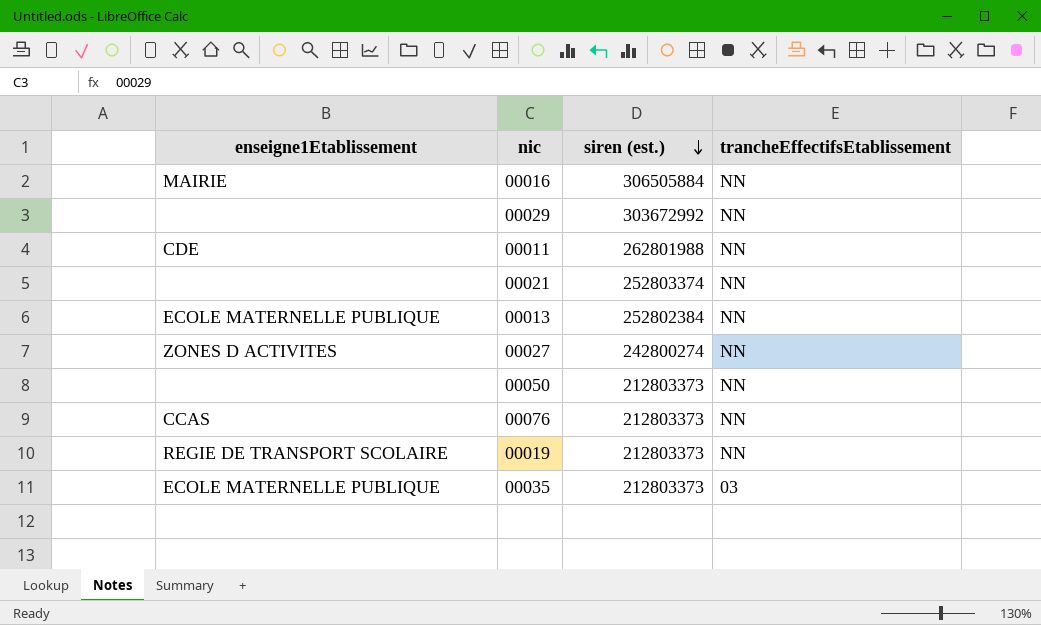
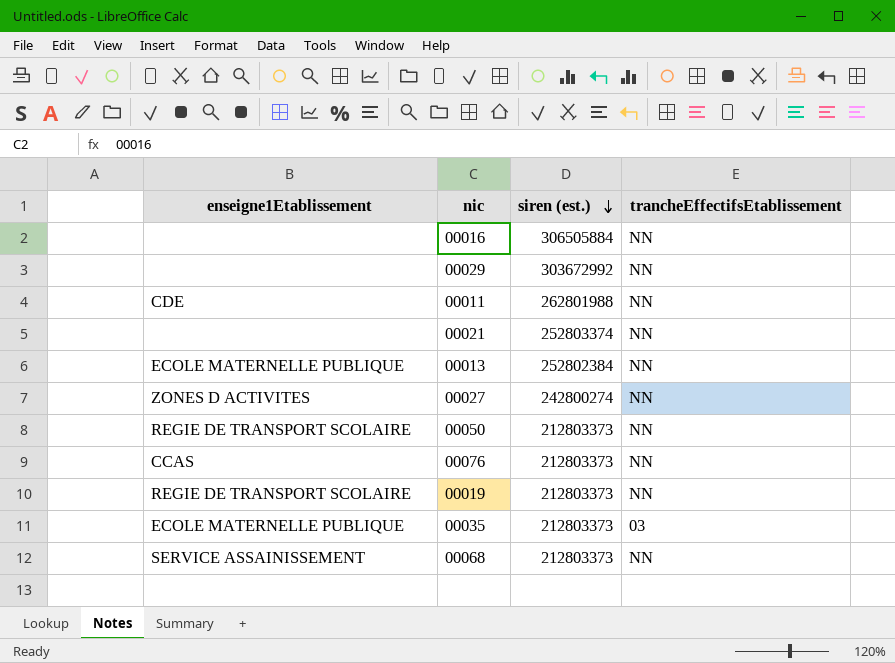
00016 | enseigne1Etablissement: MAIRIE -> none
00050 | enseigne1Etablissement: none -> REGIE DE TRANSPORT SCOLAIRE
row 00068: none -> SERVICE ASSAINISSEMENT | 212803373 | NN

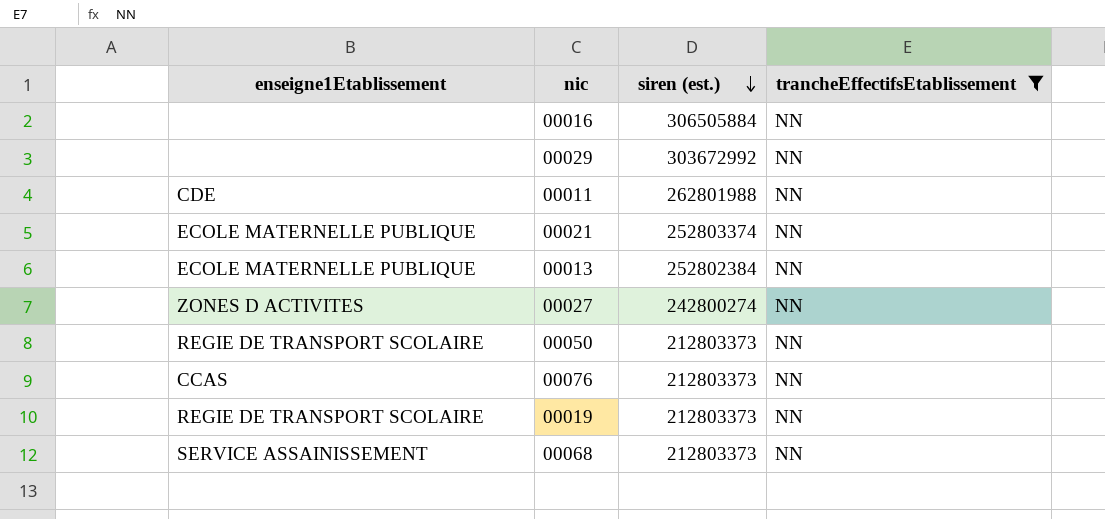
filter: none -> trancheEffectifsEtablissement = NN
00021 | enseigne1Etablissement: none -> ECOLE MATERNELLE PUBLIQUE

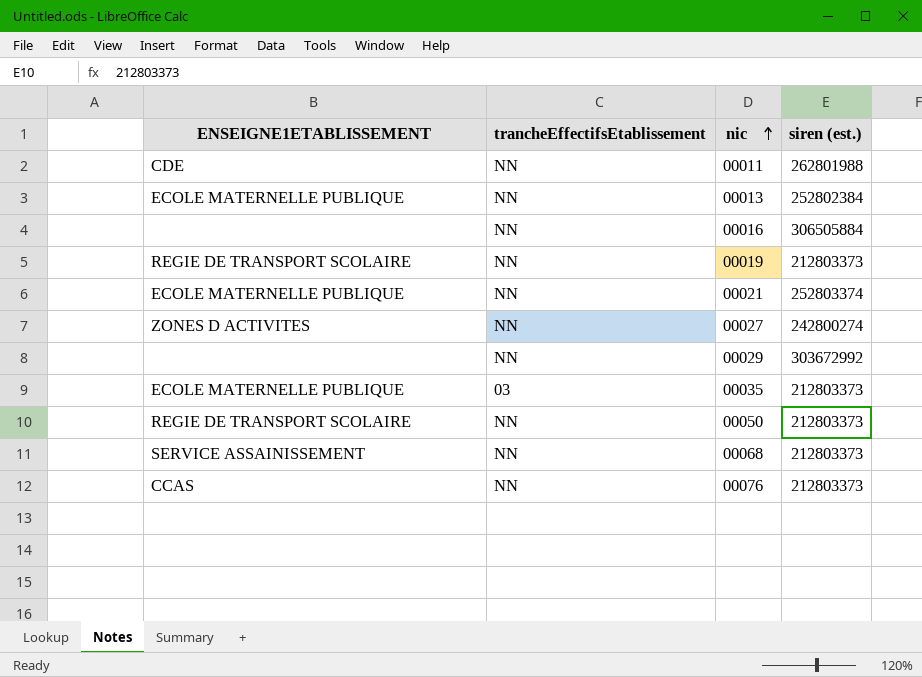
filter: trancheEffectifsEtablissement = NN -> none
row order: siren (est.) descending -> nic ascending
column name: enseigne1Etablissement -> ENSEIGNE1ETABLISSEMENT
column trancheEffectifsEtablissement | position: 4 -> 2

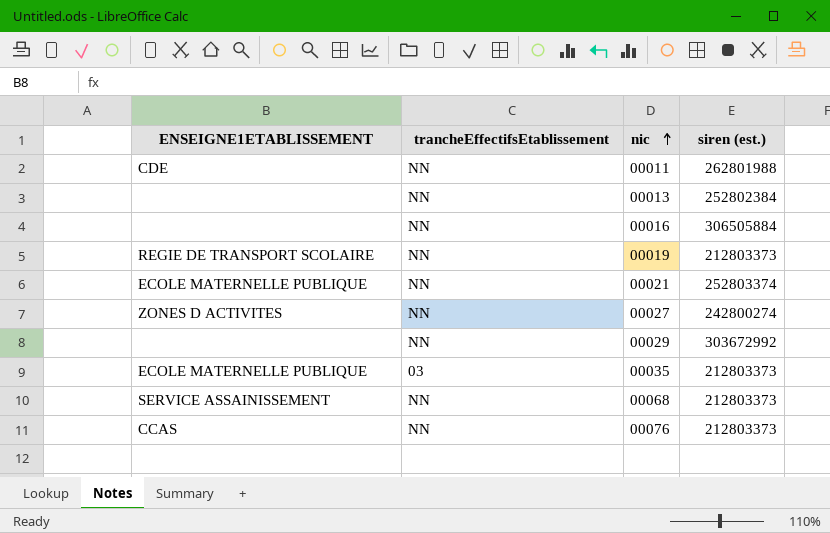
row 00050: REGIE DE TRANSPORT SCOLAIRE | NN | 212803373 -> none
00013 | ENSEIGNE1ETABLISSEMENT: ECOLE MATERNELLE PUBLIQUE -> none

